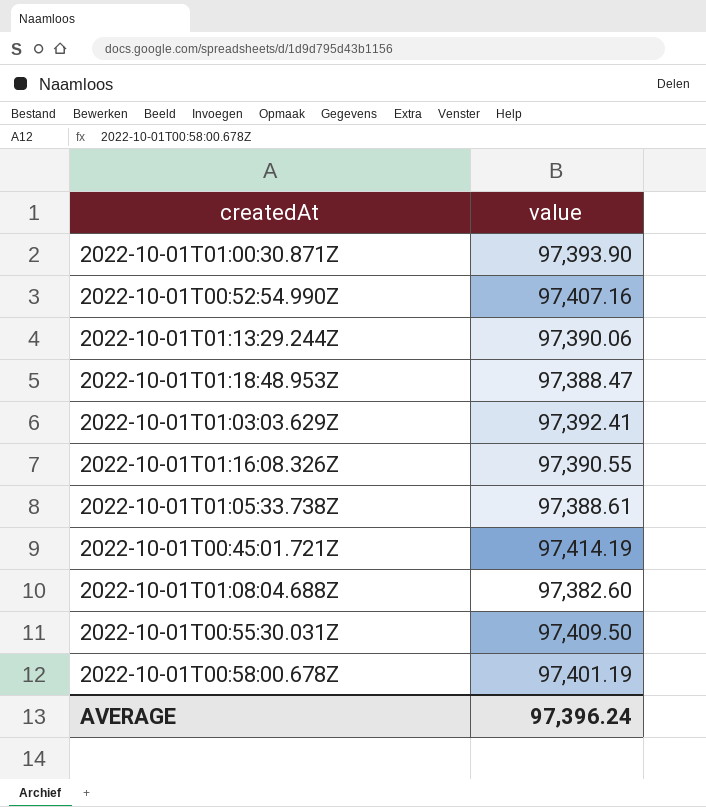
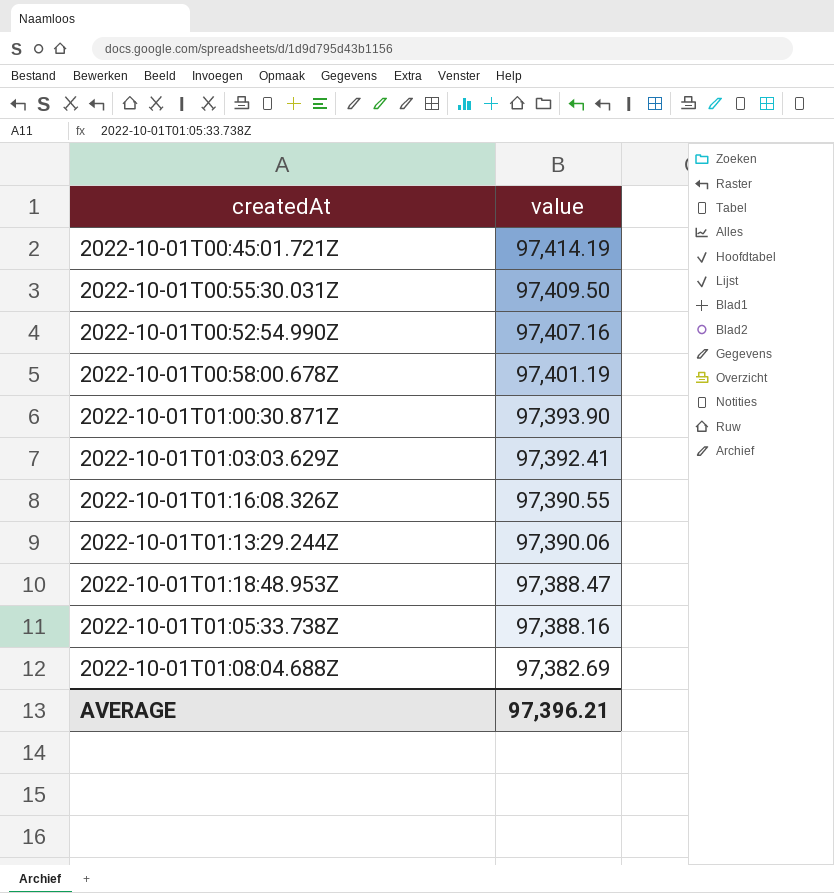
row order: none -> value descending
2022-10-01T01:05:33.738Z | value: 97,388.61 -> 97,388.16
2022-10-01T01:08:04.688Z | value: 97,382.60 -> 97,382.69
AVERAGE | value: 97,396.24 -> 97,396.21

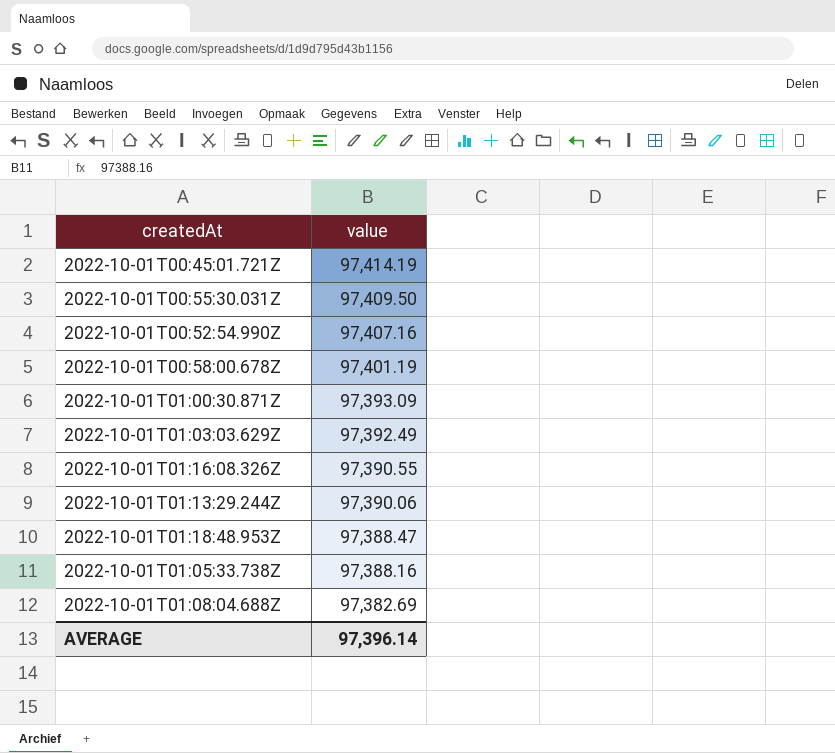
2022-10-01T01:00:30.871Z | value: 97,393.90 -> 97,393.09
2022-10-01T01:03:03.629Z | value: 97,392.41 -> 97,392.49
AVERAGE | value: 97,396.21 -> 97,396.14

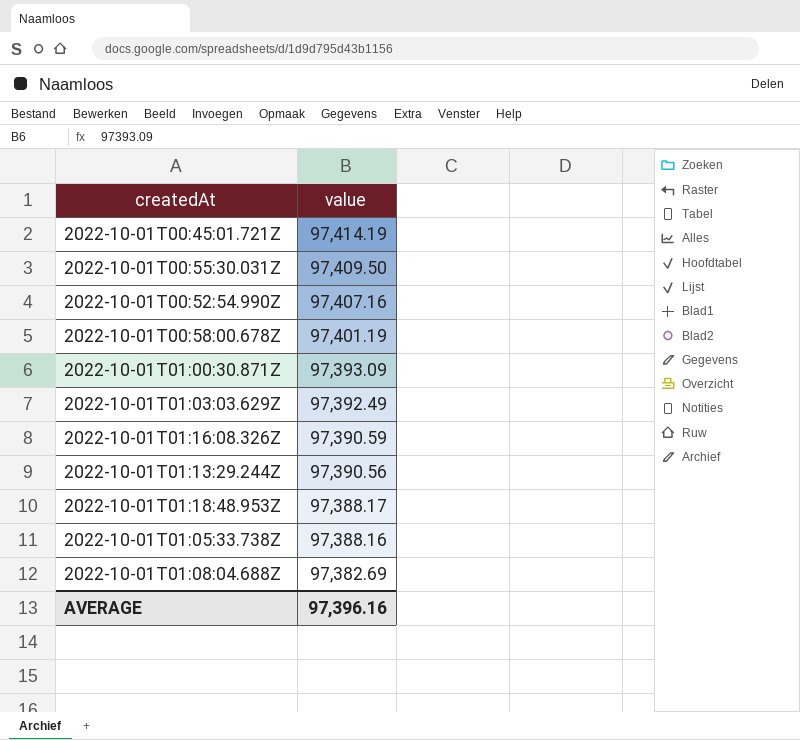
2022-10-01T01:16:08.326Z | value: 97,390.55 -> 97,390.59
2022-10-01T01:13:29.244Z | value: 97,390.06 -> 97,390.56
2022-10-01T01:18:48.953Z | value: 97,388.47 -> 97,388.17
AVERAGE | value: 97,396.14 -> 97,396.16

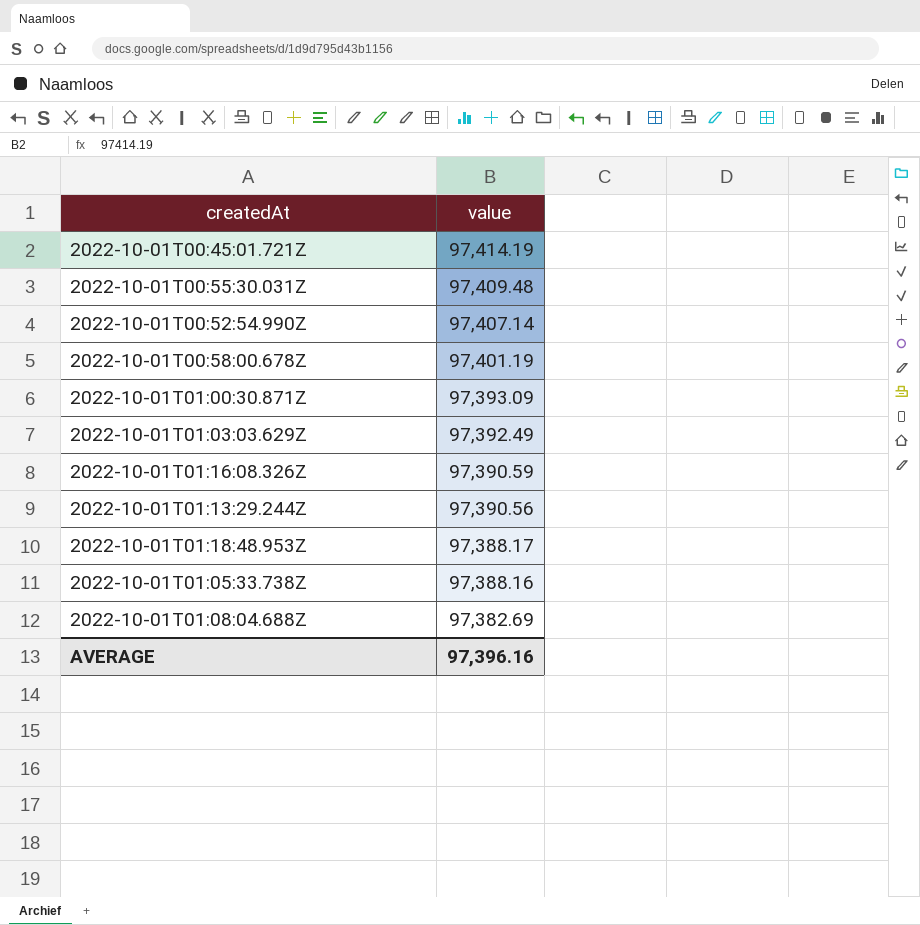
2022-10-01T00:55:30.031Z | value: 97,409.50 -> 97,409.48
2022-10-01T00:52:54.990Z | value: 97,407.16 -> 97,407.14

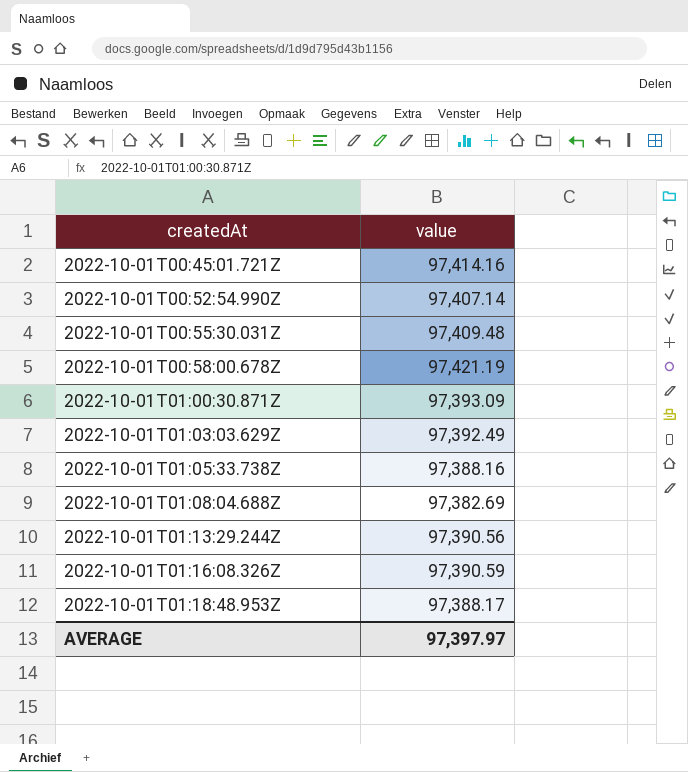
row order: value descending -> createdAt ascending
2022-10-01T00:45:01.721Z | value: 97,414.19 -> 97,414.16
2022-10-01T00:58:00.678Z | value: 97,401.19 -> 97,421.19
AVERAGE | value: 97,396.16 -> 97,397.97

